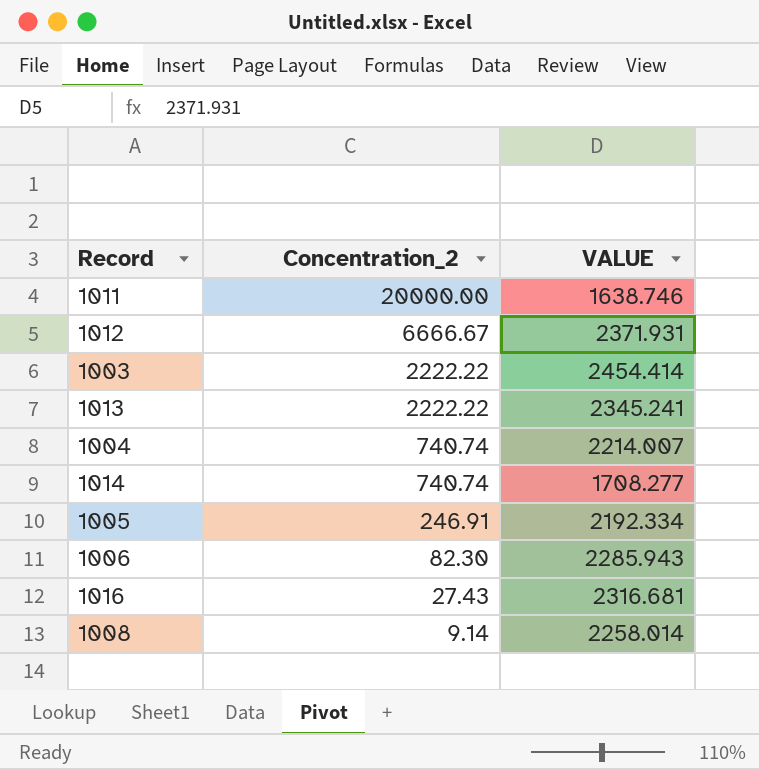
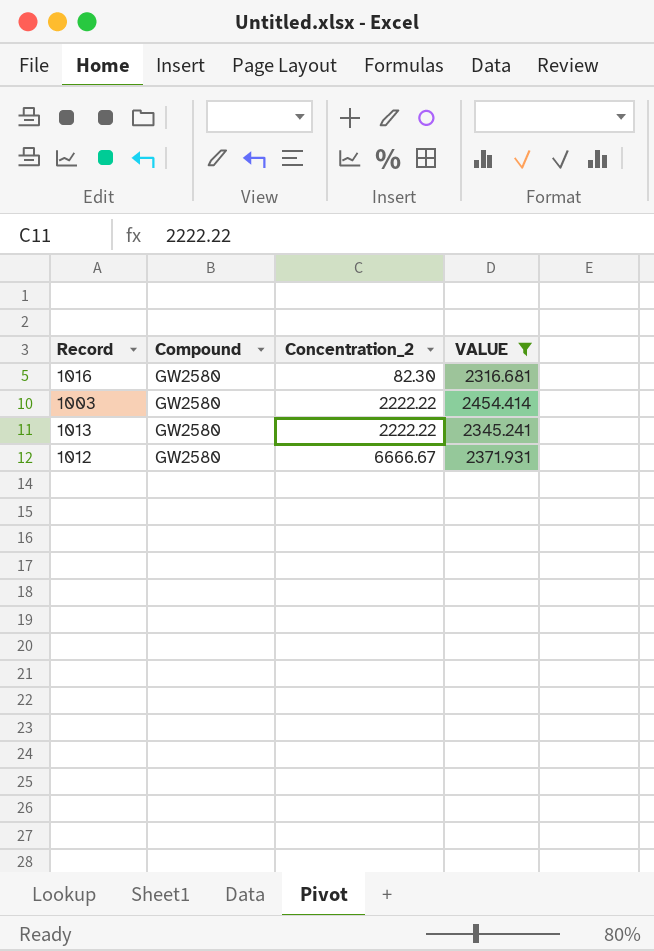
filter: none -> VALUE >= 2316.681
row order: Concentration_2 descending -> Concentration_2 ascending
column Compound | position: none -> 2
1016 | Concentration_2: 27.43 -> 82.30

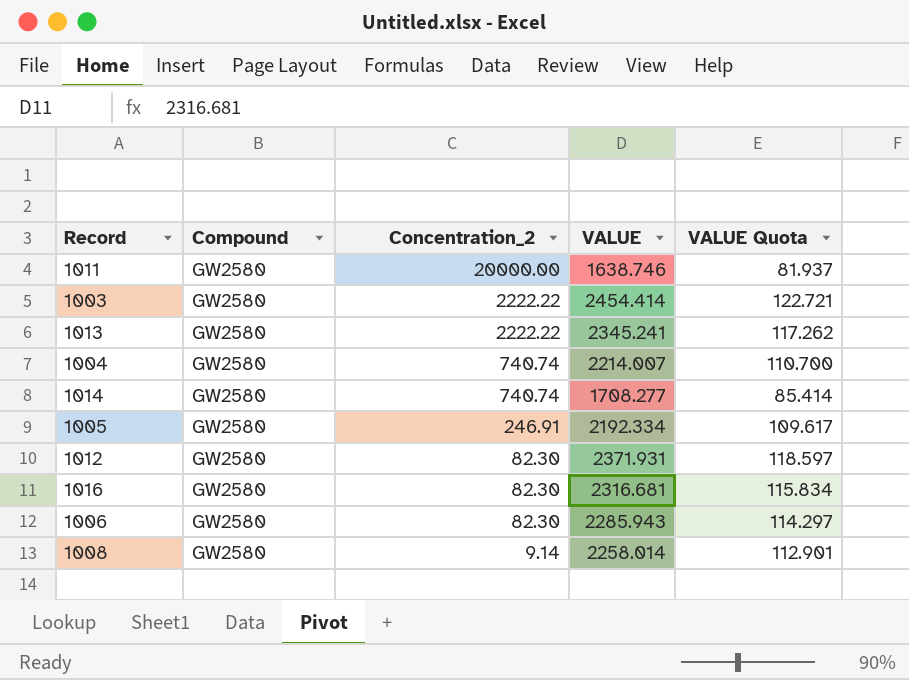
filter: VALUE >= 2316.681 -> none
row order: Concentration_2 ascending -> Concentration_2 descending
column VALUE Quota | formula: none -> [VALUE] * 0.05
1012 | Concentration_2: 6666.67 -> 82.30

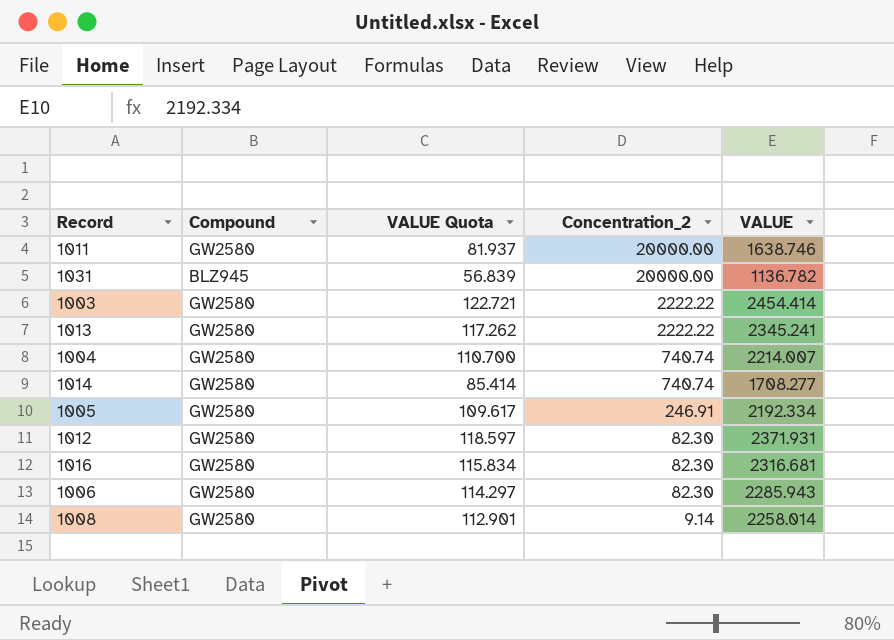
column VALUE Quota | position: 5 -> 3
row 1031: none -> BLZ945 | 56.839 | 20000.00 | 1136.782

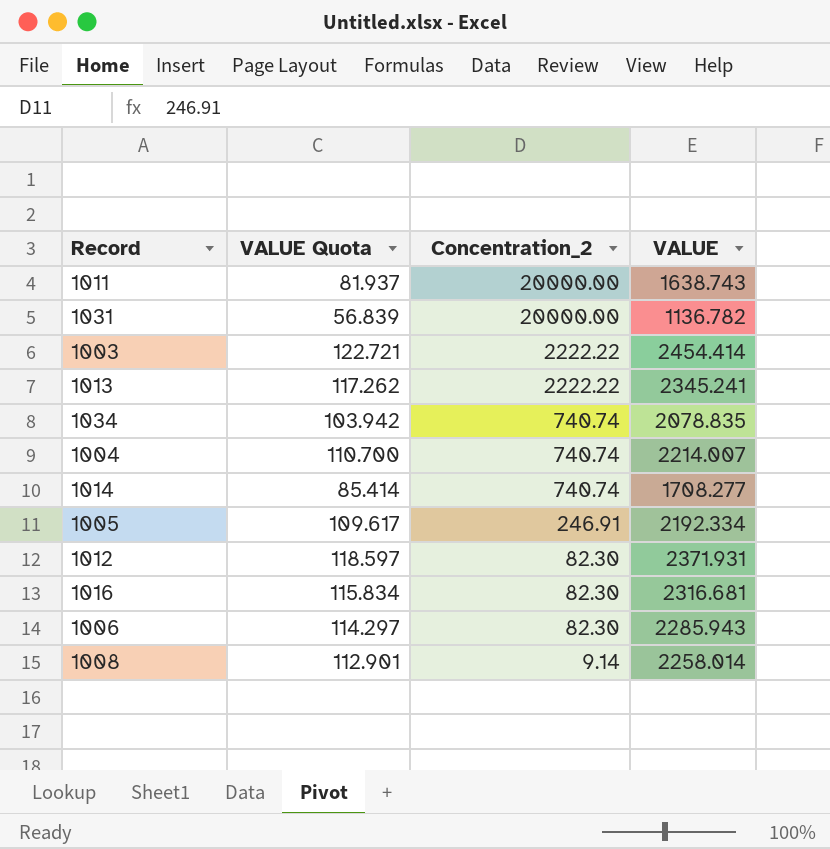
column Compound | position: 2 -> none
1011 | VALUE: 1638.746 -> 1638.743
row 1034: none -> 103.942 | 740.74 | 2078.835

